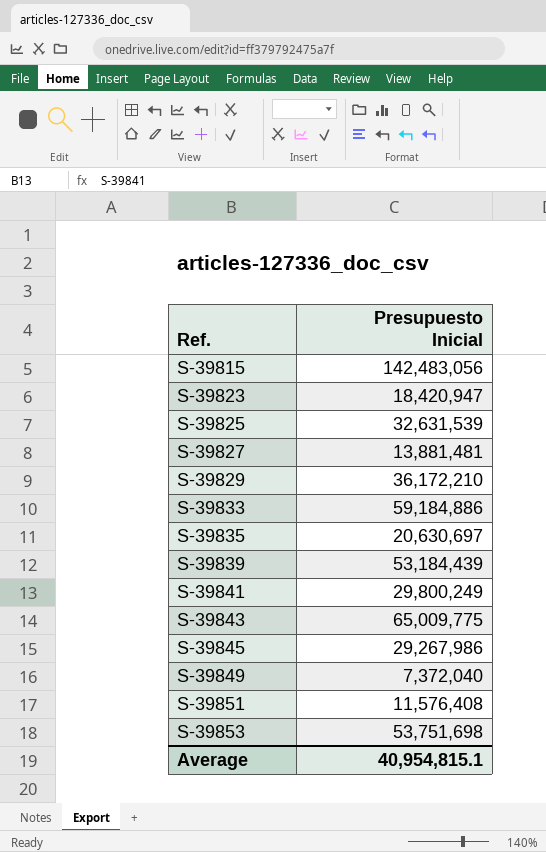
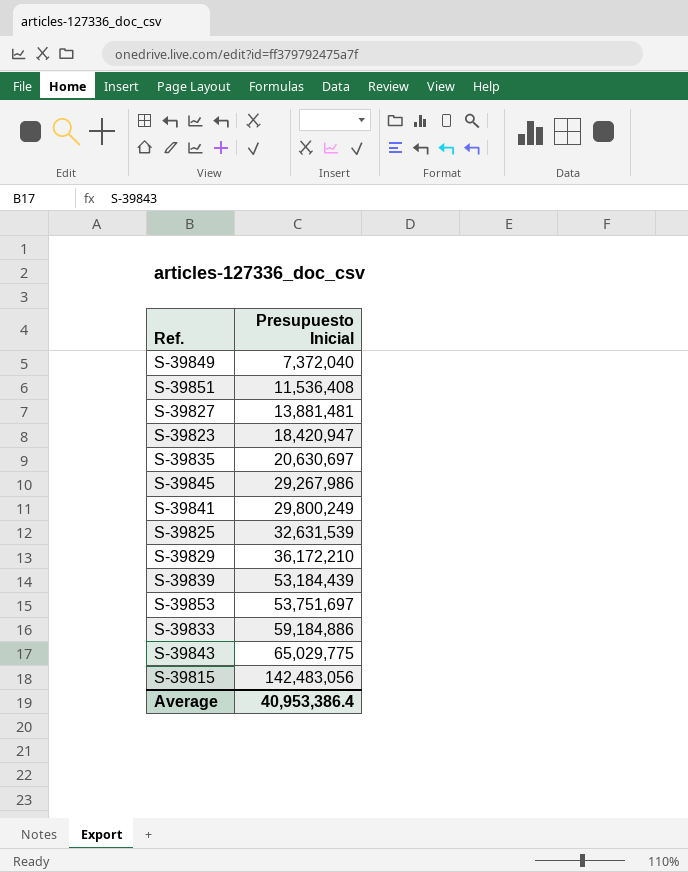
row order: Ref. ascending -> Presupuesto Inicial ascending
S-39851 | Presupuesto Inicial: 11,576,408 -> 11,536,408
S-39853 | Presupuesto Inicial: 53,751,698 -> 53,751,697
S-39843 | Presupuesto Inicial: 65,009,775 -> 65,029,775
Average | Presupuesto Inicial: 40,954,815.1 -> 40,953,386.4

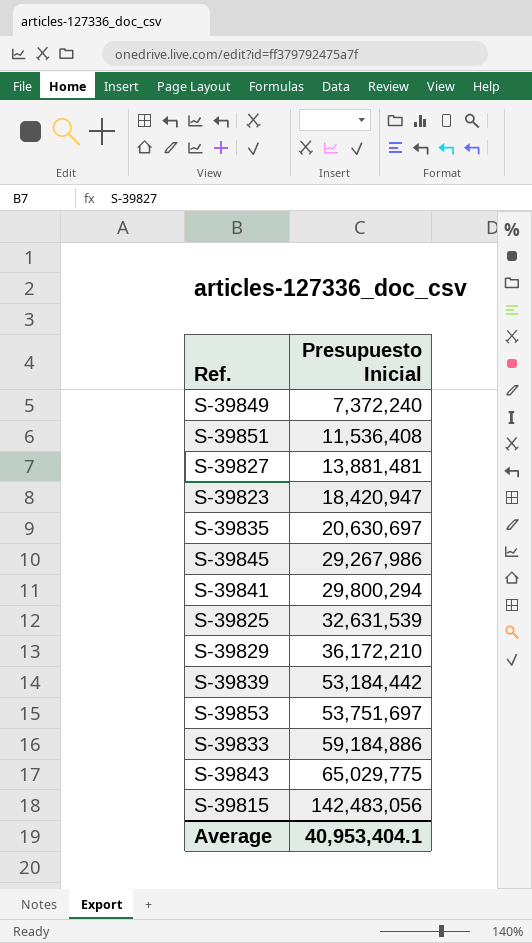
S-39849 | Presupuesto Inicial: 7,372,040 -> 7,372,240
S-39841 | Presupuesto Inicial: 29,800,249 -> 29,800,294
S-39839 | Presupuesto Inicial: 53,184,439 -> 53,184,442
Average | Presupuesto Inicial: 40,953,386.4 -> 40,953,404.1

